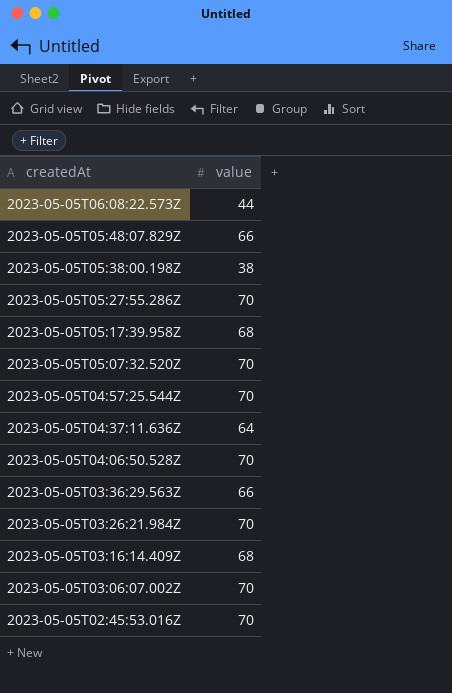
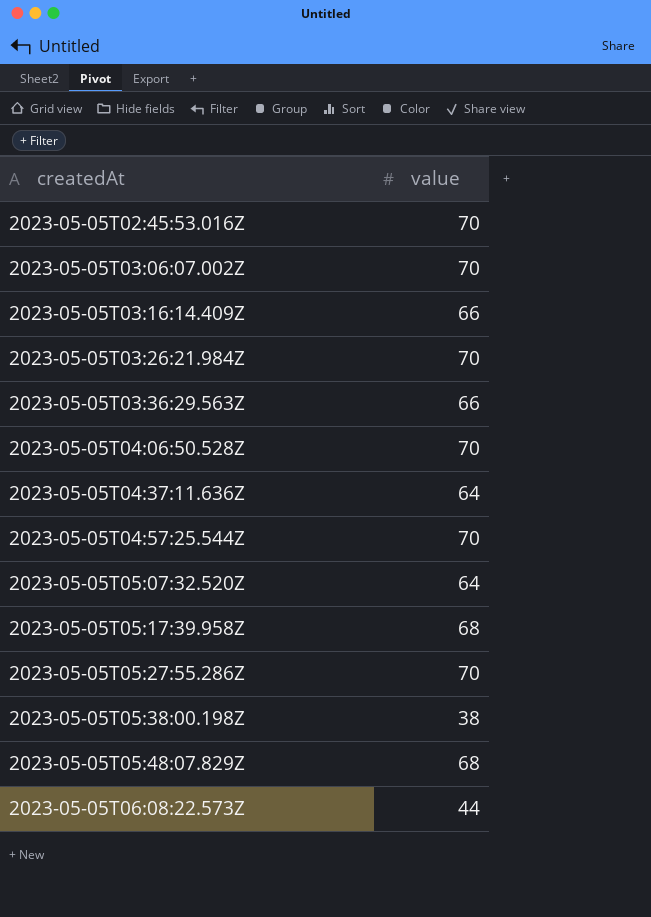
row order: createdAt descending -> createdAt ascending
2023-05-05T03:16:14.409Z | value: 68 -> 66
2023-05-05T05:07:32.520Z | value: 70 -> 64
2023-05-05T05:48:07.829Z | value: 66 -> 68

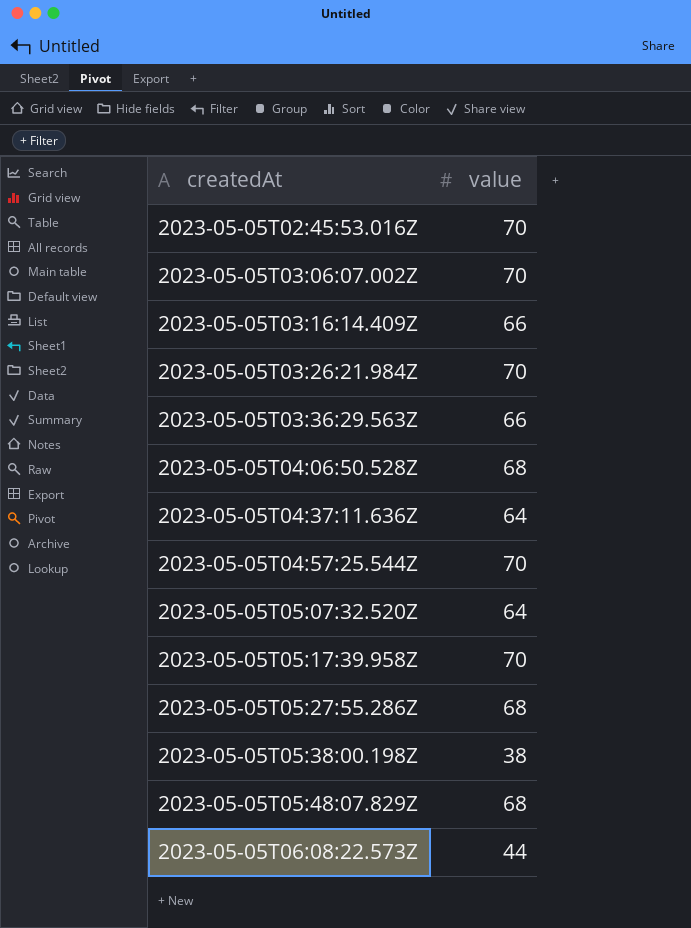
2023-05-05T04:06:50.528Z | value: 70 -> 68
2023-05-05T05:17:39.958Z | value: 68 -> 70
2023-05-05T05:27:55.286Z | value: 70 -> 68

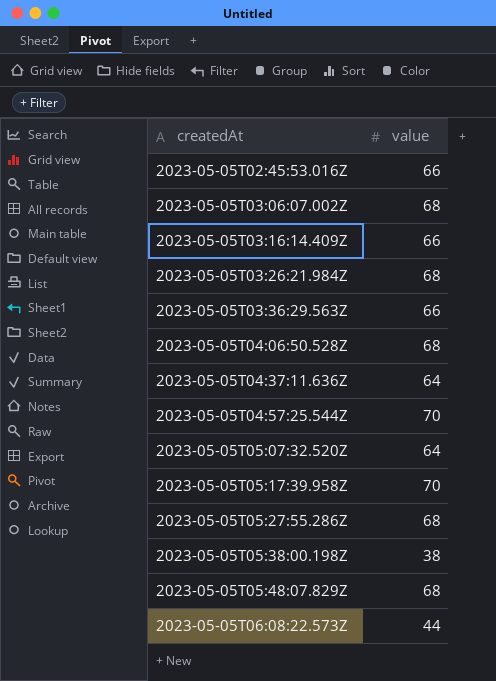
2023-05-05T02:45:53.016Z | value: 70 -> 66
2023-05-05T03:06:07.002Z | value: 70 -> 68
2023-05-05T03:26:21.984Z | value: 70 -> 68

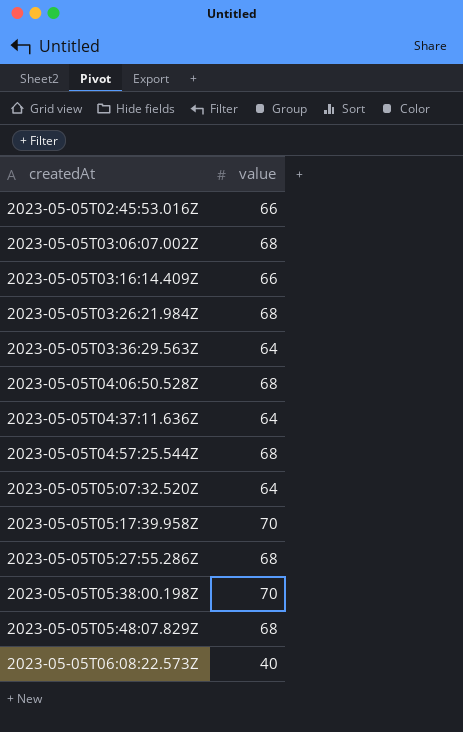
2023-05-05T03:36:29.563Z | value: 66 -> 64
2023-05-05T04:57:25.544Z | value: 70 -> 68
2023-05-05T05:38:00.198Z | value: 38 -> 70
2023-05-05T06:08:22.573Z | value: 44 -> 40

